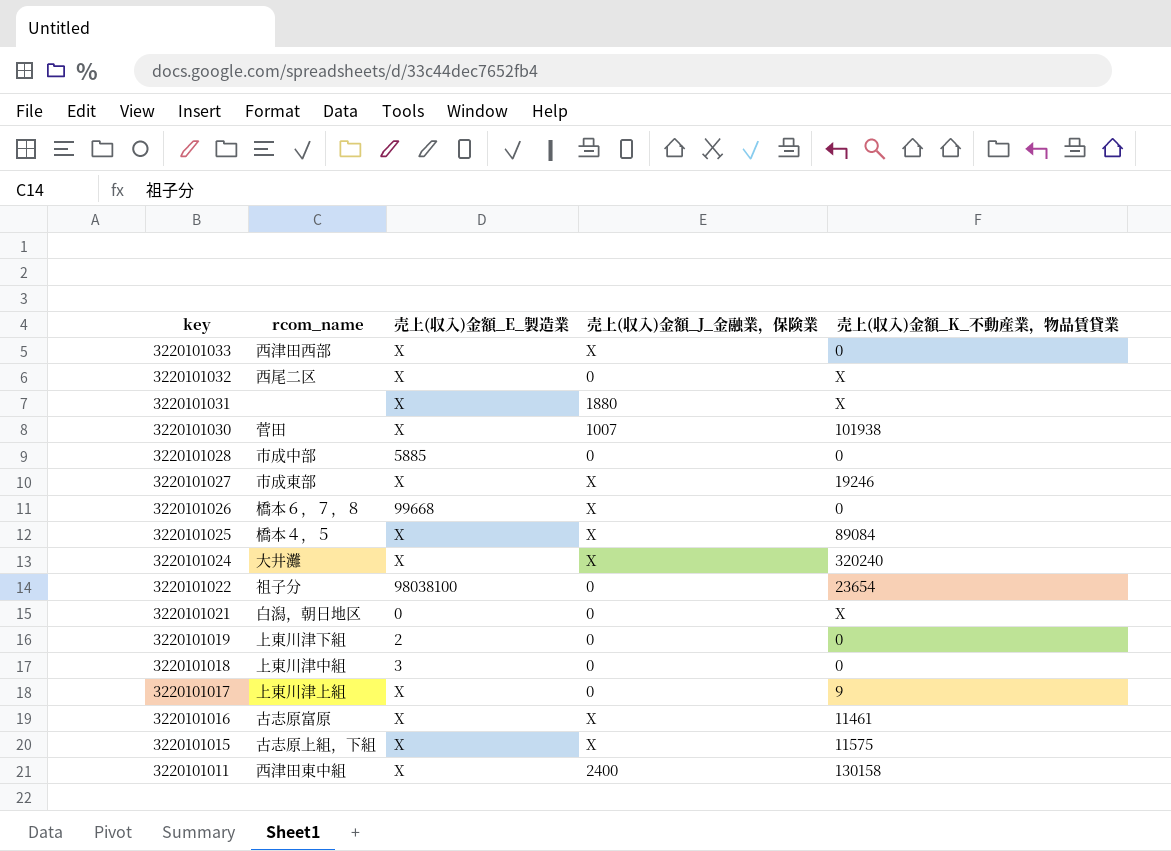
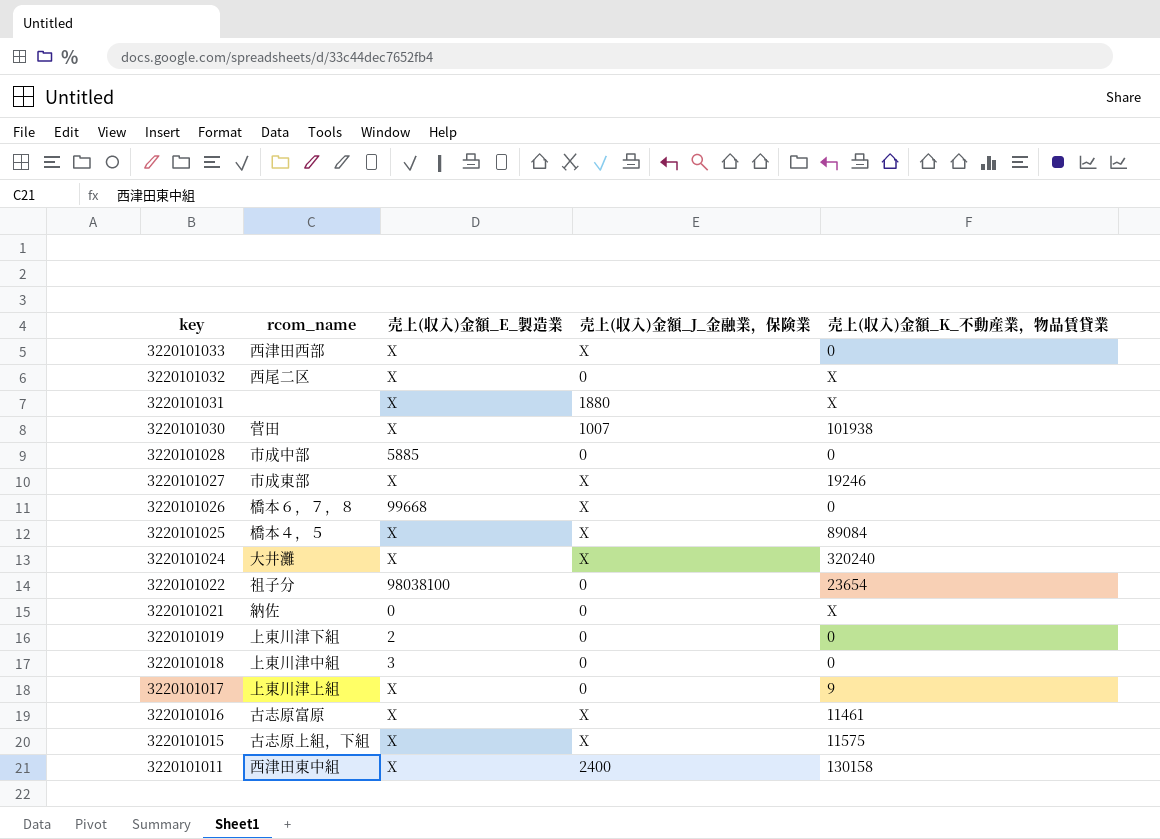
3220101021 | rcom_name: 白潟，朝日地区 -> 納佐

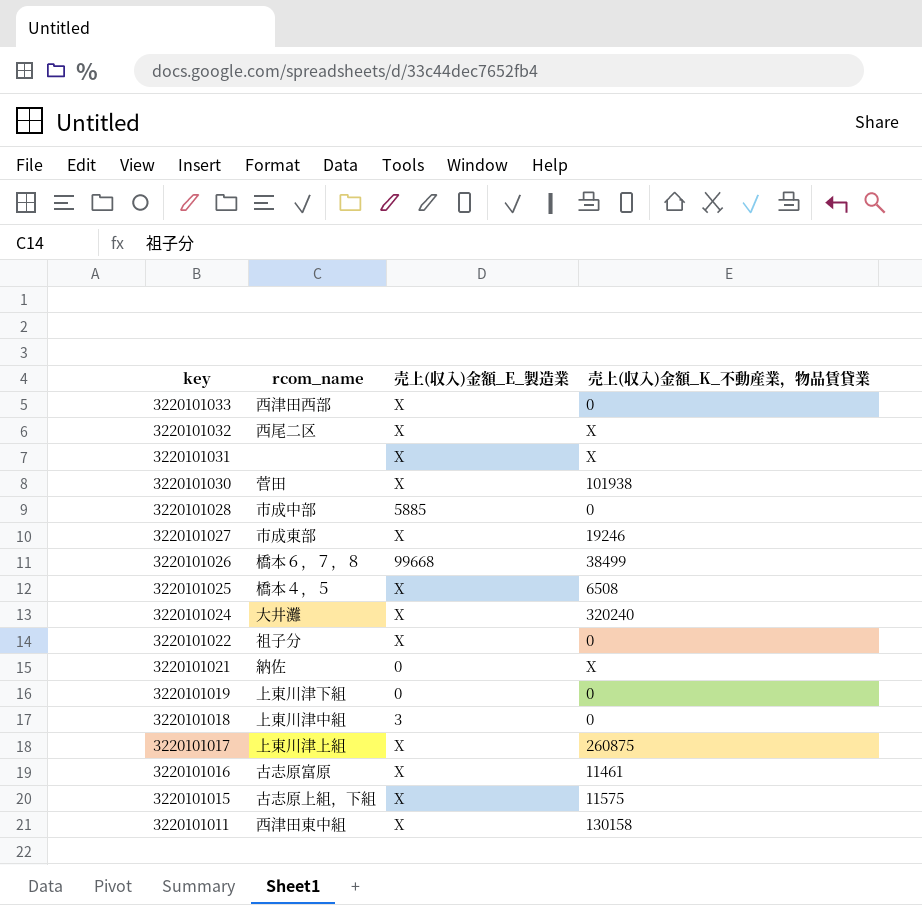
column 売上(収入)金額_J_金融業，保険業 | position: 4 -> none
3220101026 | 売上(収入)金額_K_不動産業，物品賃貸業: 0 -> 38499
3220101025 | 売上(収入)金額_K_不動産業，物品賃貸業: 89084 -> 6508
3220101022 | 売上(収入)金額_E_製造業: 98038100 -> X
3220101022 | 売上(収入)金額_K_不動産業，物品賃貸業: 23654 -> 0
3220101019 | 売上(収入)金額_E_製造業: 2 -> 0
3220101017 | 売上(収入)金額_K_不動産業，物品賃貸業: 9 -> 260875

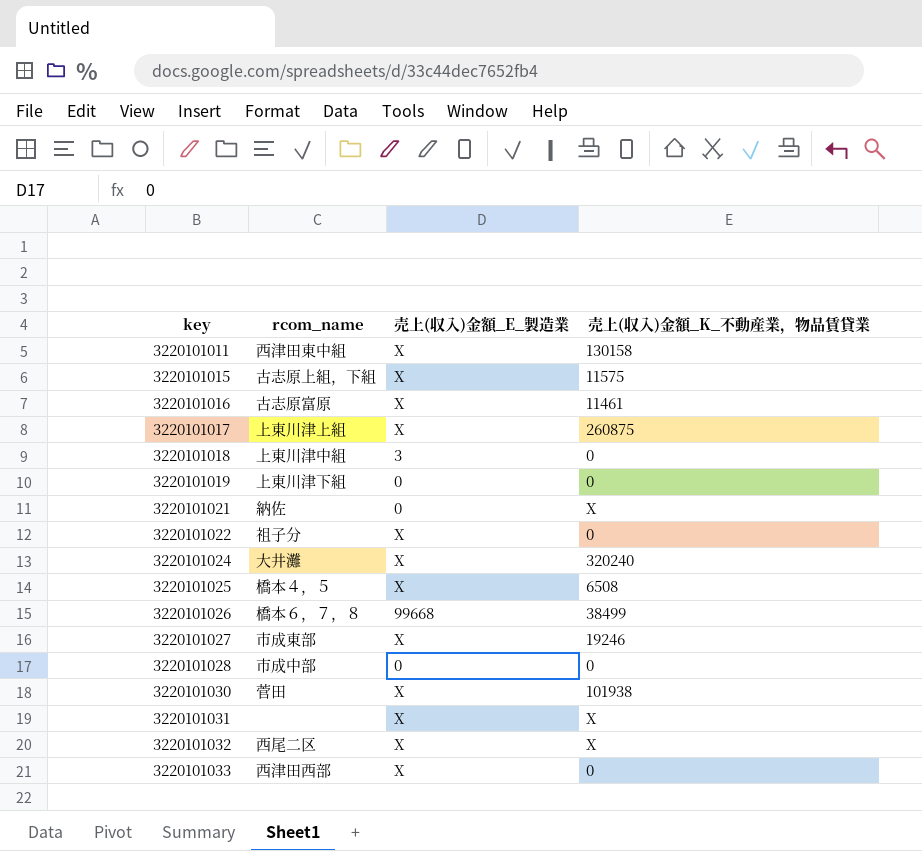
row order: key descending -> key ascending
3220101028 | 売上(収入)金額_E_製造業: 5885 -> 0

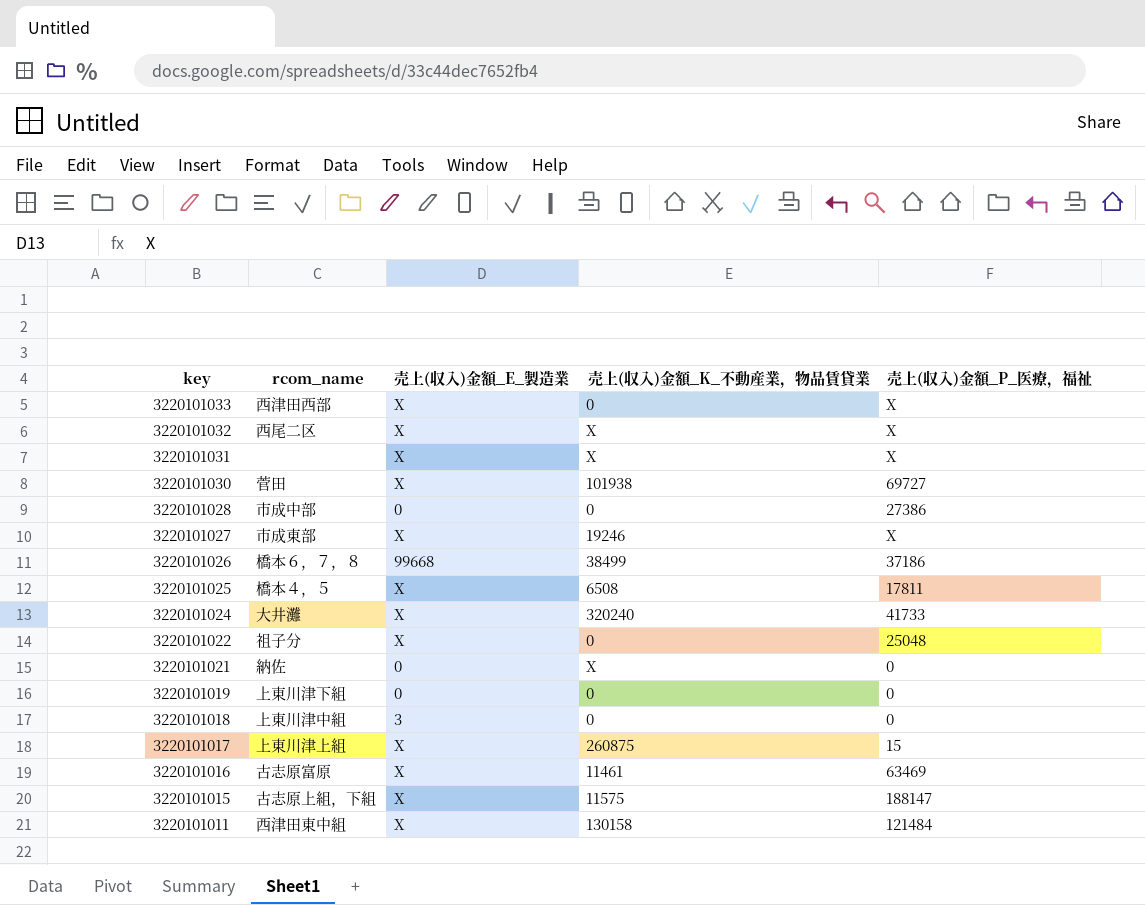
row order: key ascending -> key descending
column 売上(収入)金額_P_医療，福祉 | position: none -> 5

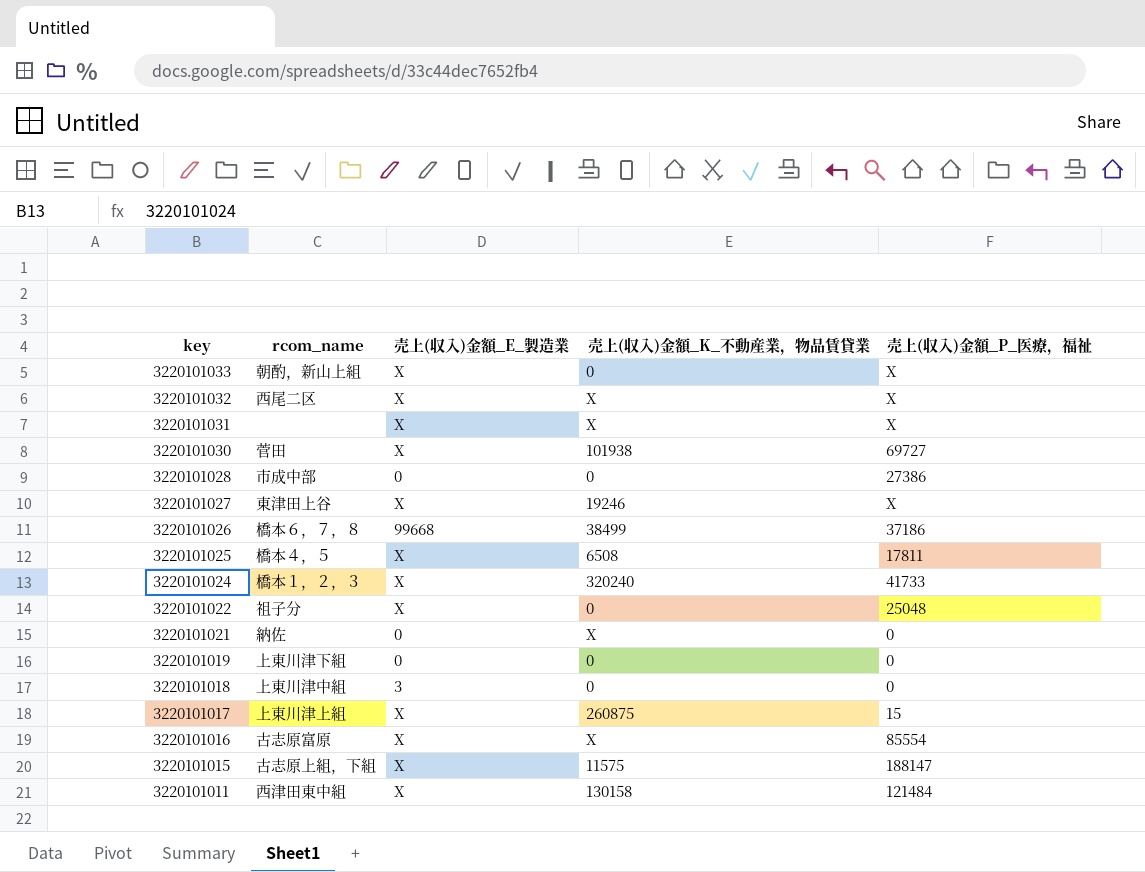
3220101033 | rcom_name: 西津田西部 -> 朝酌，新山上組
3220101027 | rcom_name: 市成東部 -> 東津田上谷
3220101024 | rcom_name: 大井灘 -> 橋本１，２，３
3220101016 | 売上(収入)金額_K_不動産業，物品賃貸業: 11461 -> X
3220101016 | 売上(収入)金額_P_医療，福祉: 63469 -> 85554

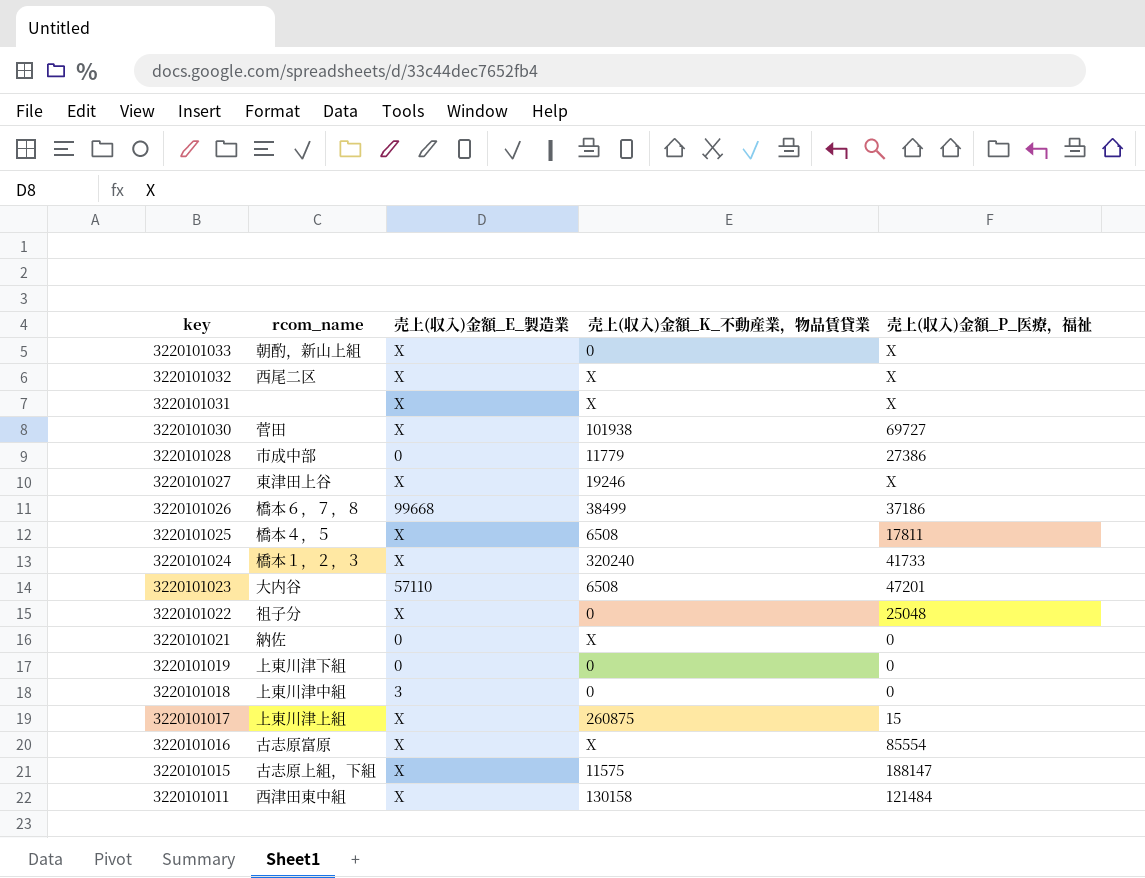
3220101028 | 売上(収入)金額_K_不動産業，物品賃貸業: 0 -> 11779
row 3220101023: none -> 大内谷 | 57110 | 6508 | 47201

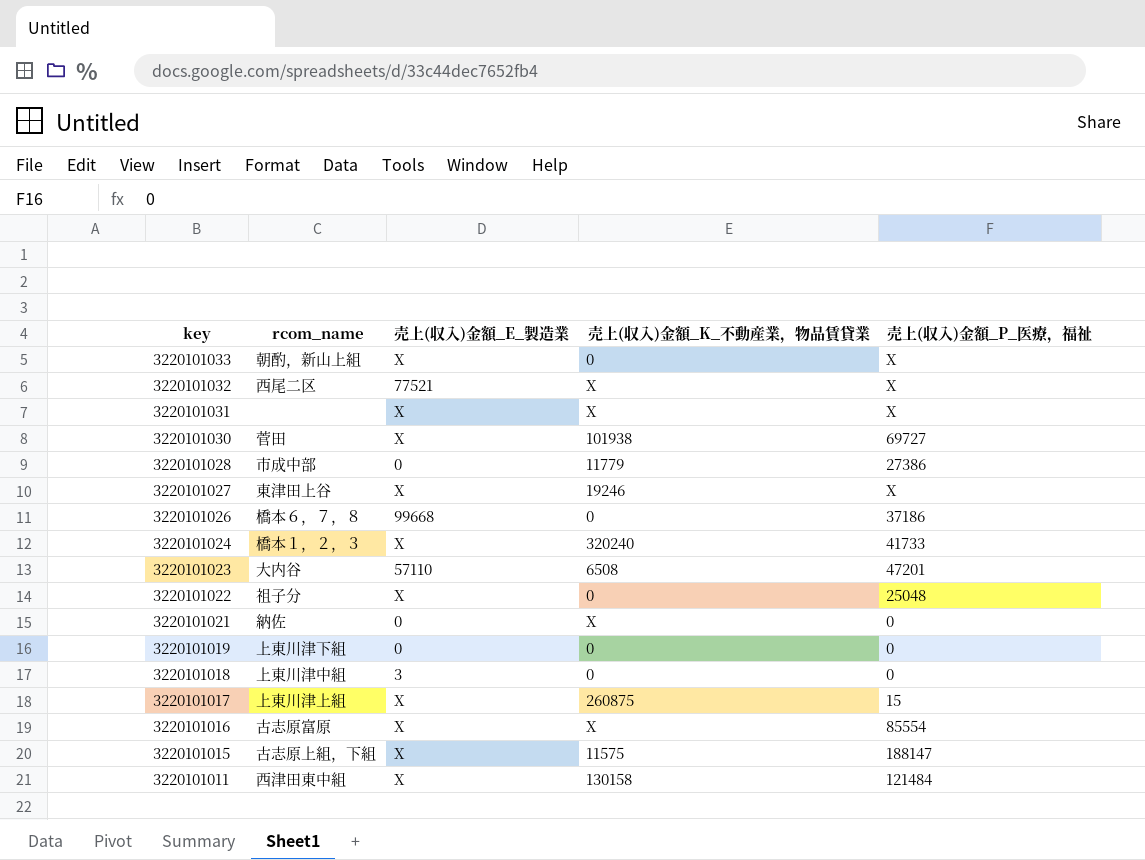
row 3220101025: 橋本４，５ | X | 6508 | 17811 -> none
3220101032 | 売上(収入)金額_E_製造業: X -> 77521
3220101026 | 売上(収入)金額_K_不動産業，物品賃貸業: 38499 -> 0

